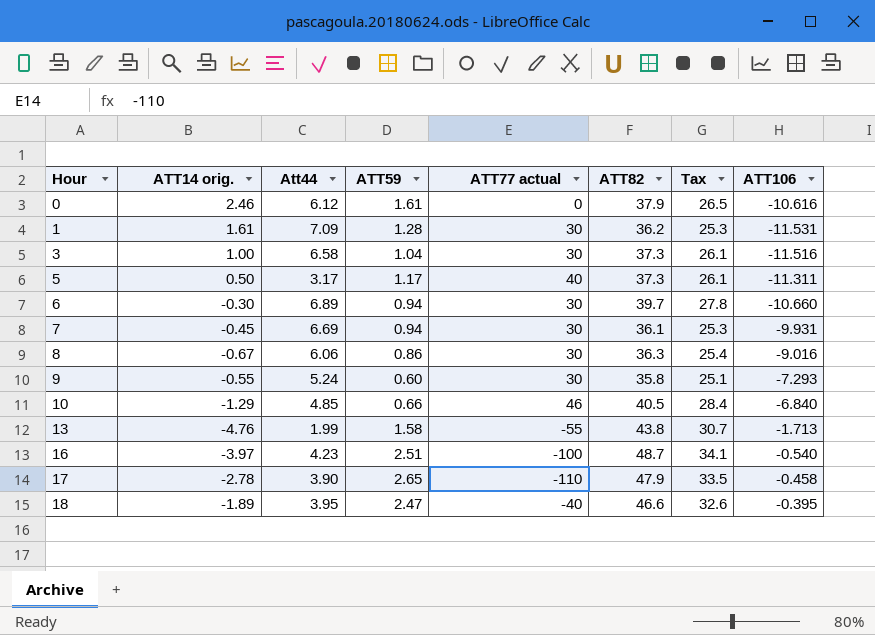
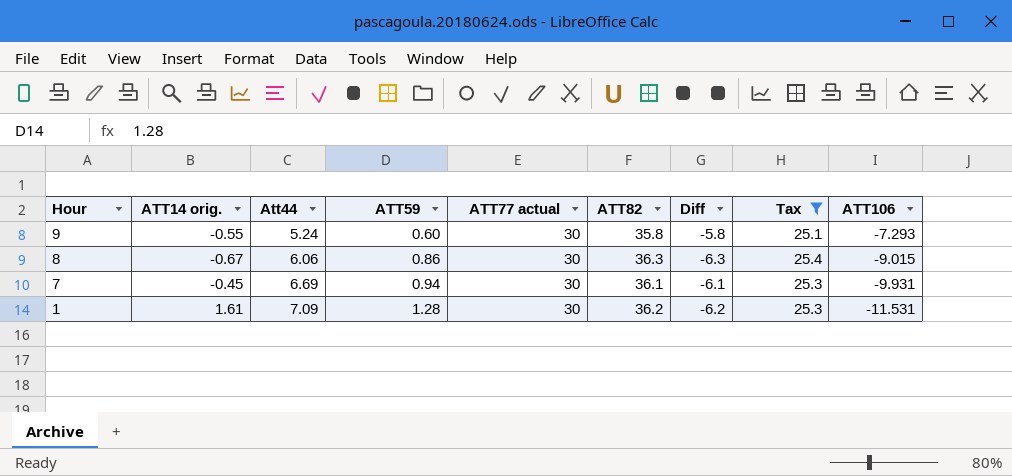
filter: none -> Tax <= 25.4
row order: Hour ascending -> Hour descending
column Diff | formula: none -> [ATT77 actual] - [ATT82]
8 | ATT106: -9.016 -> -9.015

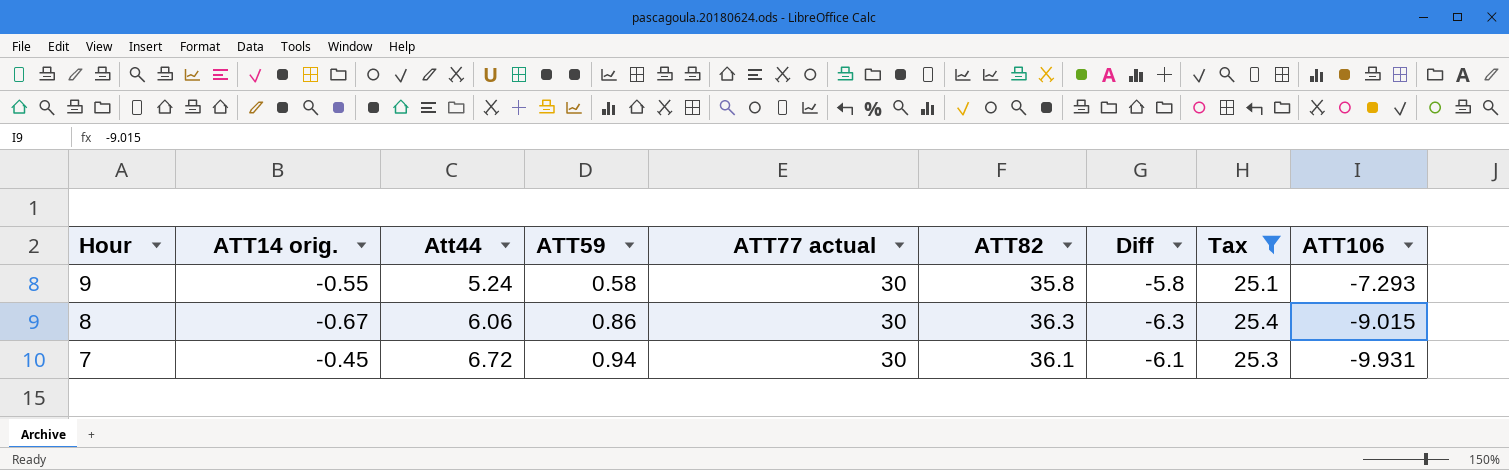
row 1: 1.61 | 7.09 | 1.28 | 30 | 36.2 | -6.2 | 25.3 | -11.531 -> none
9 | ATT59: 0.60 -> 0.58
7 | Att44: 6.69 -> 6.72

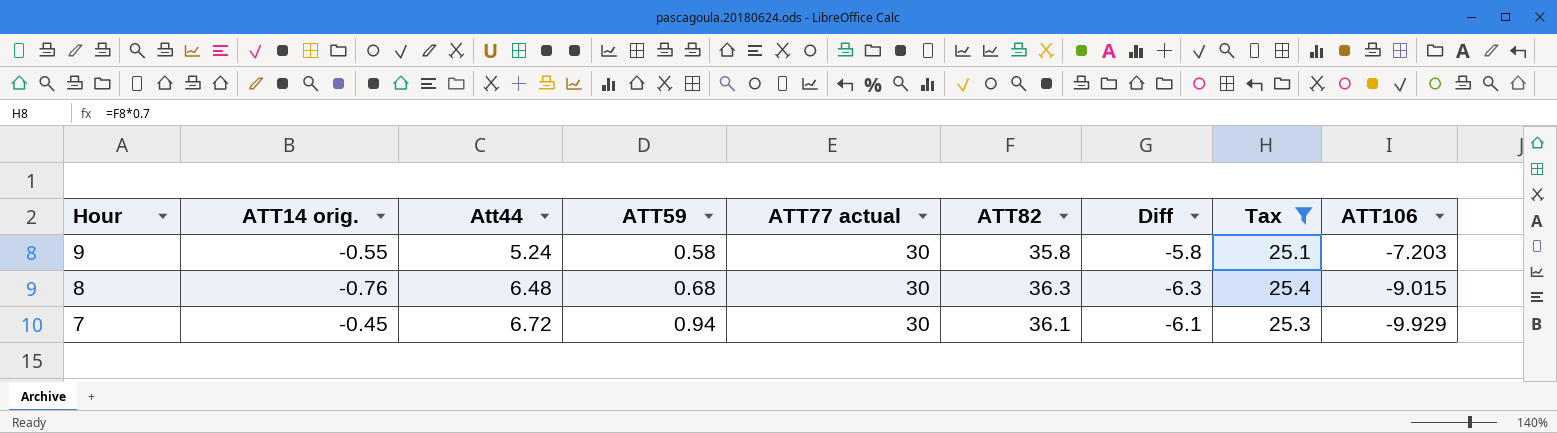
9 | ATT106: -7.293 -> -7.203
8 | ATT14 orig.: -0.67 -> -0.76
8 | Att44: 6.06 -> 6.48
8 | ATT59: 0.86 -> 0.68
7 | ATT106: -9.931 -> -9.929

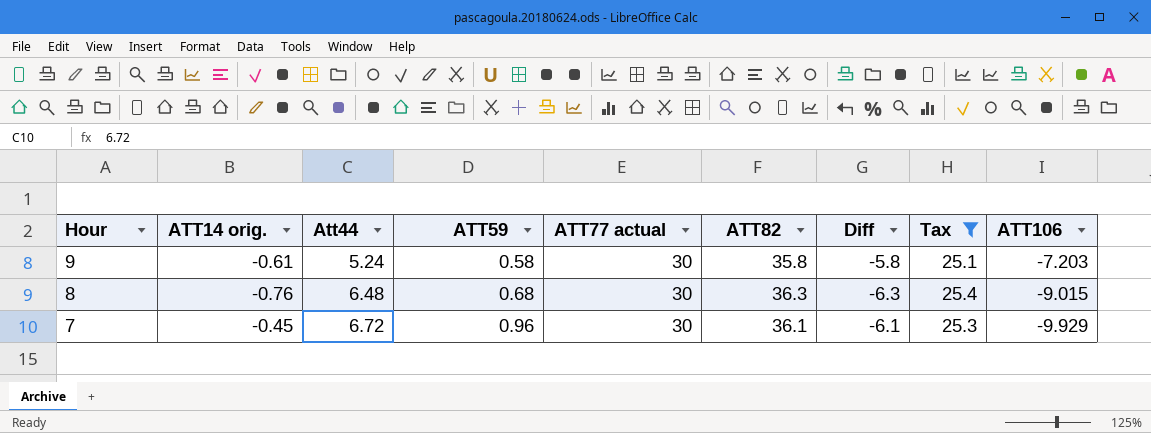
9 | ATT14 orig.: -0.55 -> -0.61
7 | ATT59: 0.94 -> 0.96

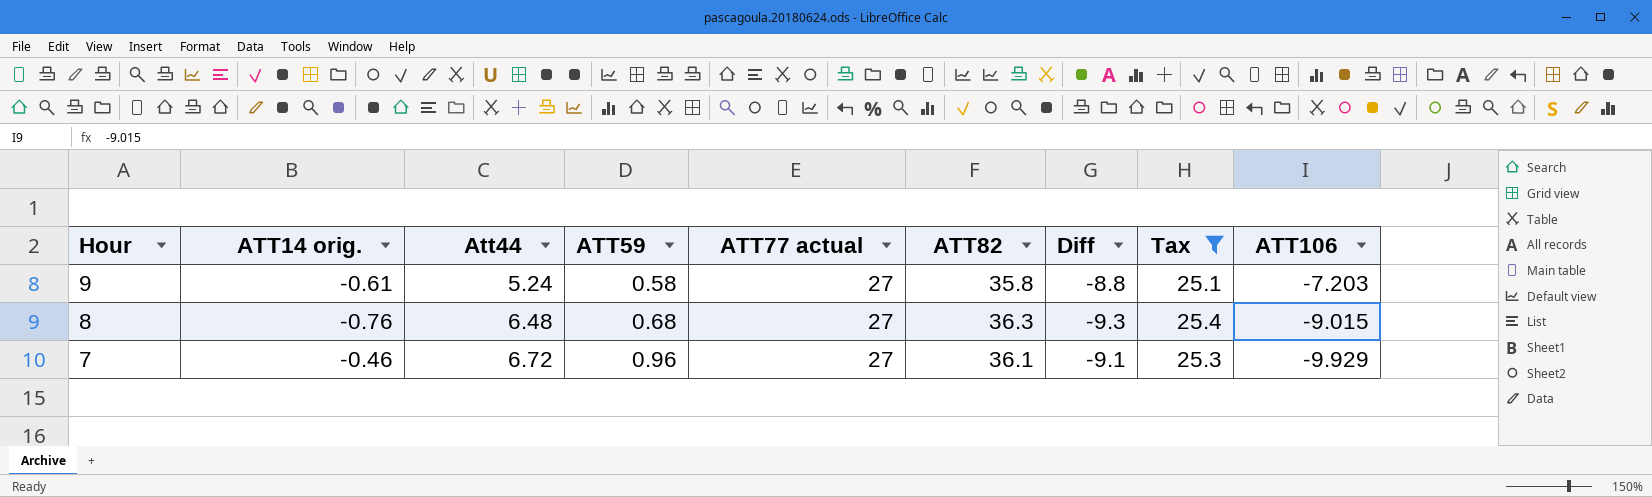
9 | ATT77 actual: 30 -> 27
9 | Diff: -5.8 -> -8.8
8 | ATT77 actual: 30 -> 27
8 | Diff: -6.3 -> -9.3
7 | ATT14 orig.: -0.45 -> -0.46
7 | ATT77 actual: 30 -> 27
7 | Diff: -6.1 -> -9.1

